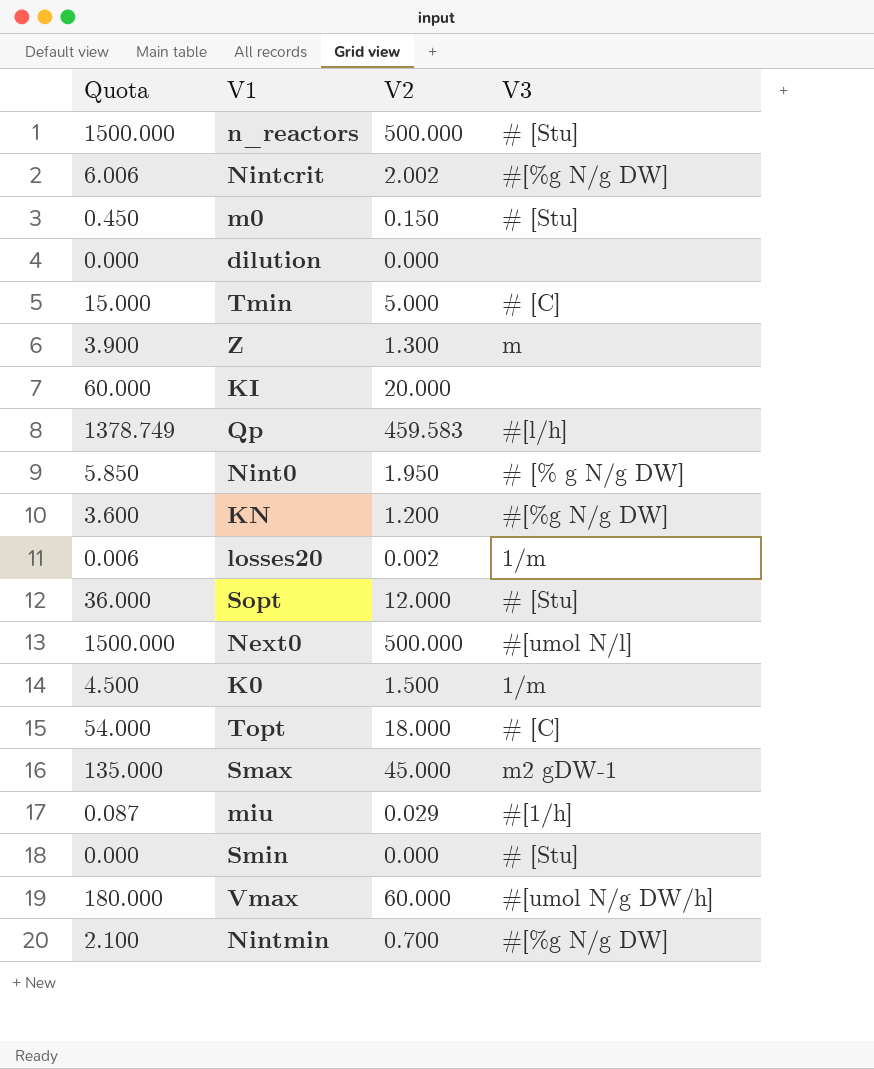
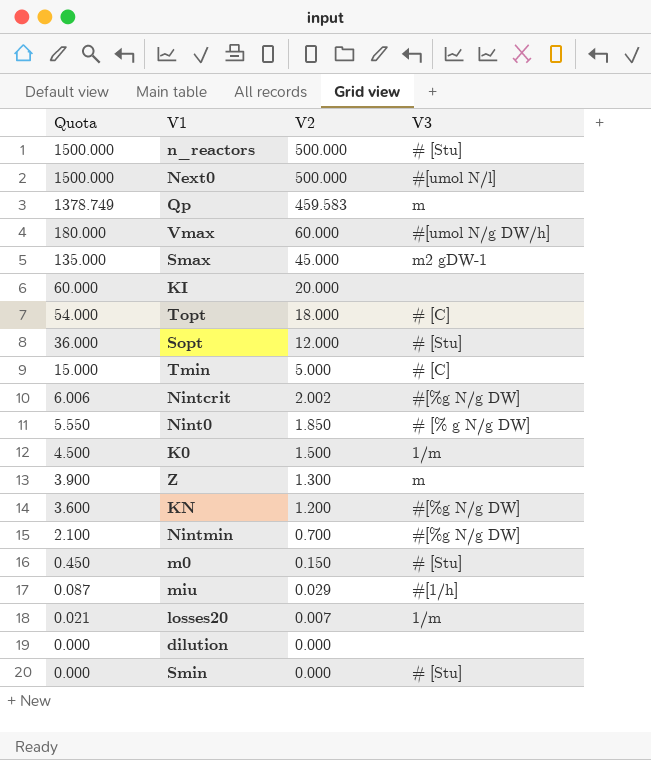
row order: none -> Quota descending
Qp | V3: #[l/h] -> m
Nint0 | Quota: 5.850 -> 5.550
Nint0 | V2: 1.950 -> 1.850
losses20 | Quota: 0.006 -> 0.021
losses20 | V2: 0.002 -> 0.007

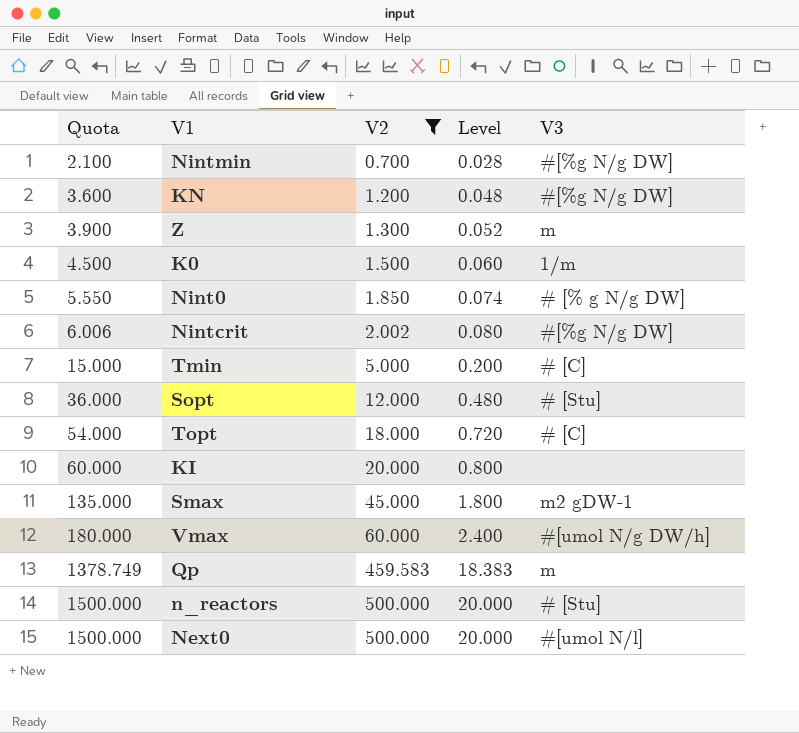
filter: none -> V2 >= 0.700
row order: Quota descending -> Quota ascending
column Level | formula: none -> [V2] * 0.04

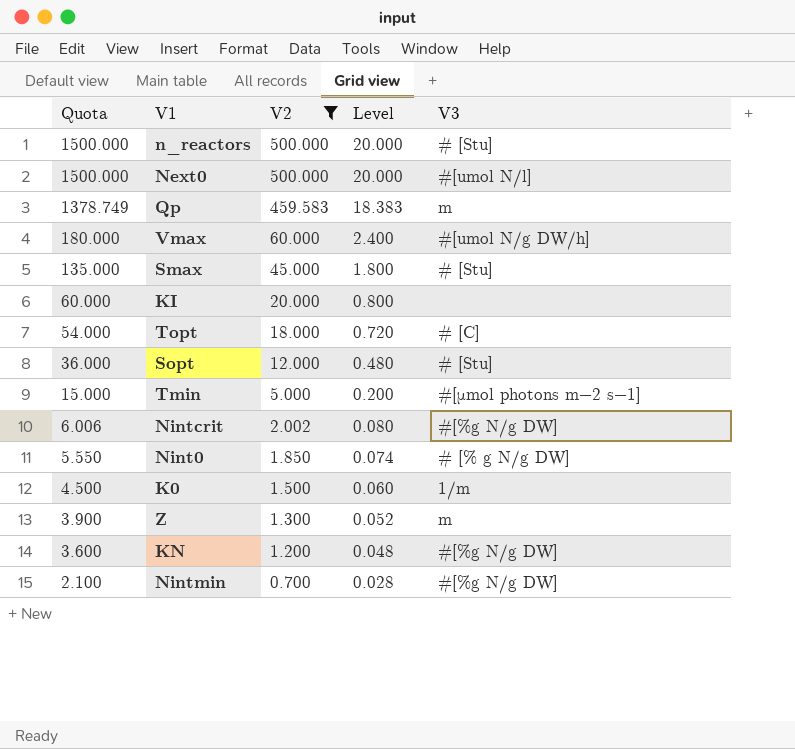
row order: Quota ascending -> Quota descending
Smax | V3: m2 gDW-1 -> # [Stu]
Tmin | V3: # [C] -> #[μmol photons m−2 s−1]

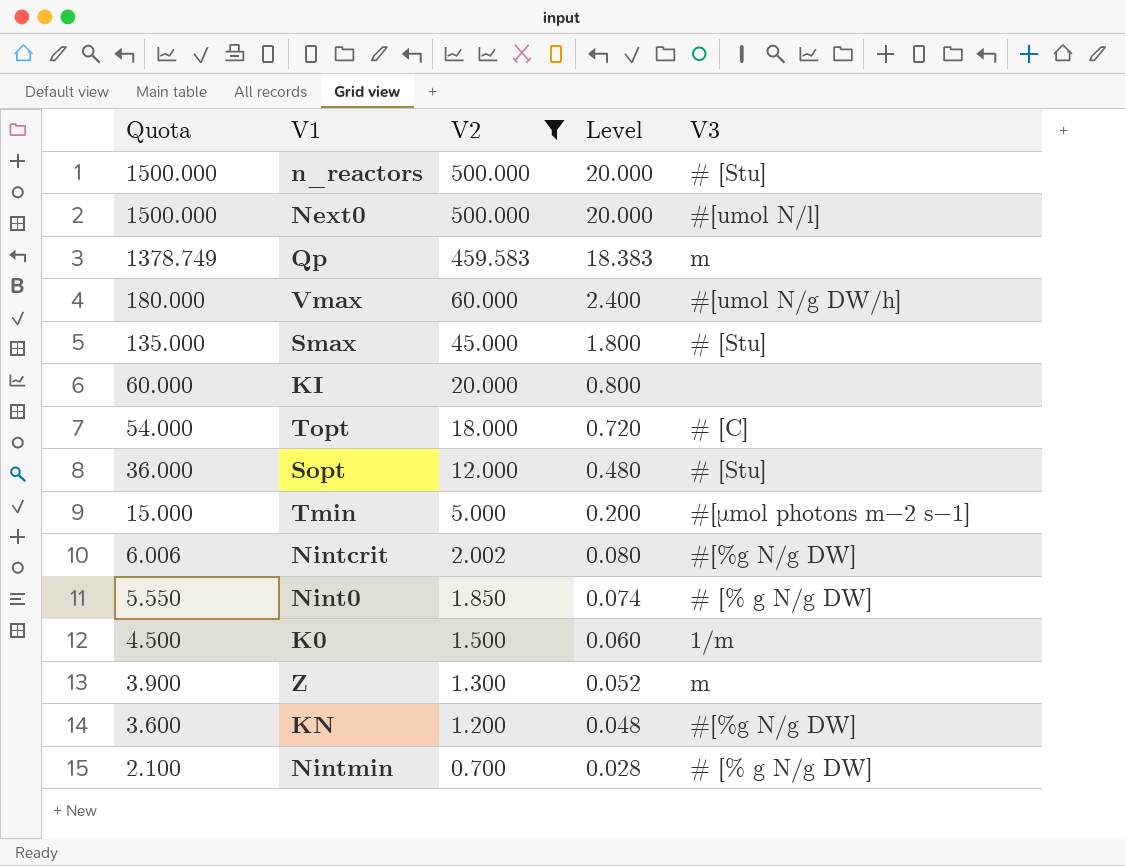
Nintmin | V3: #[%g N/g DW] -> # [% g N/g DW]

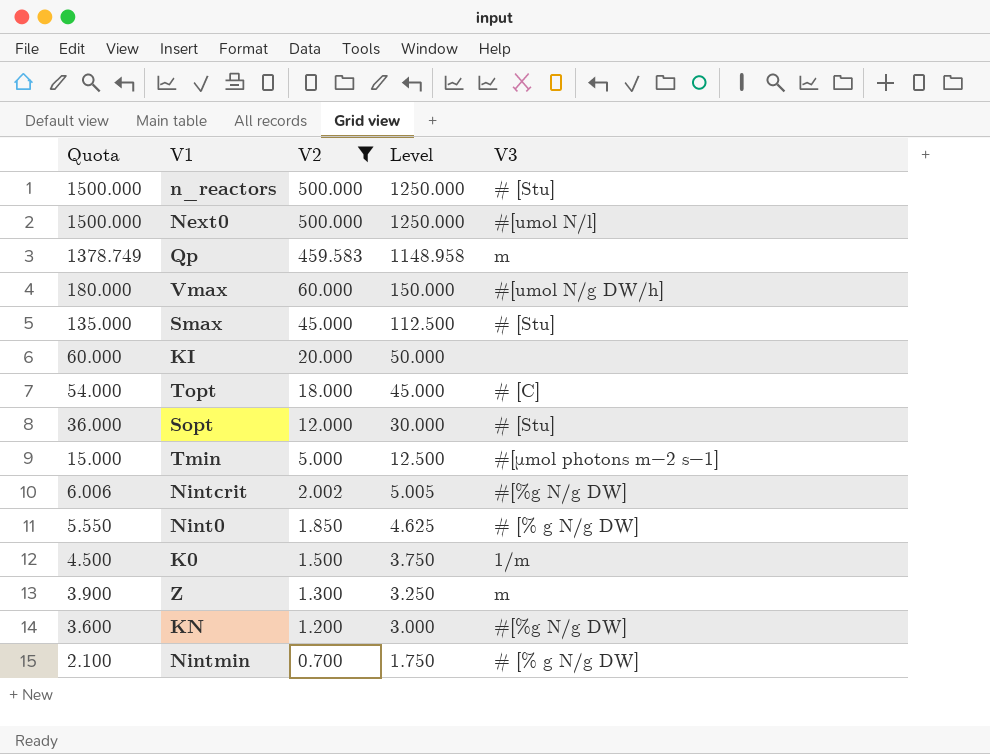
column Level | formula: [V2] * 0.04 -> [V2] * 2.5

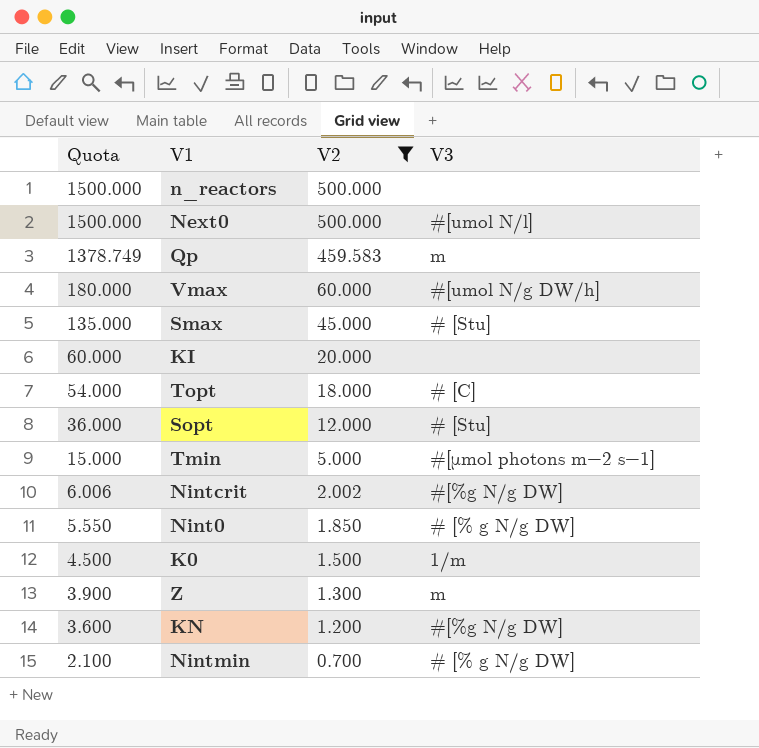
column Level | formula: [V2] * 2.5 -> none
n_reactors | V3: # [Stu] -> none

